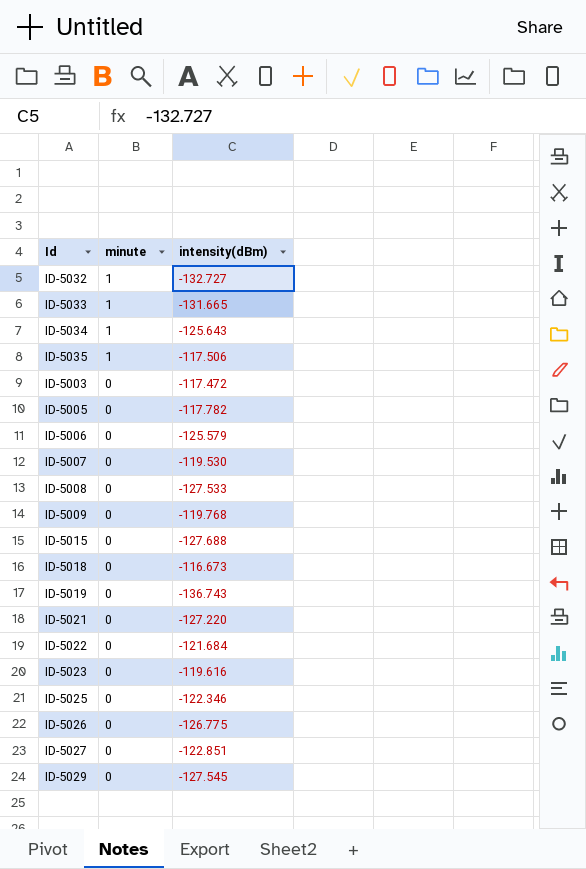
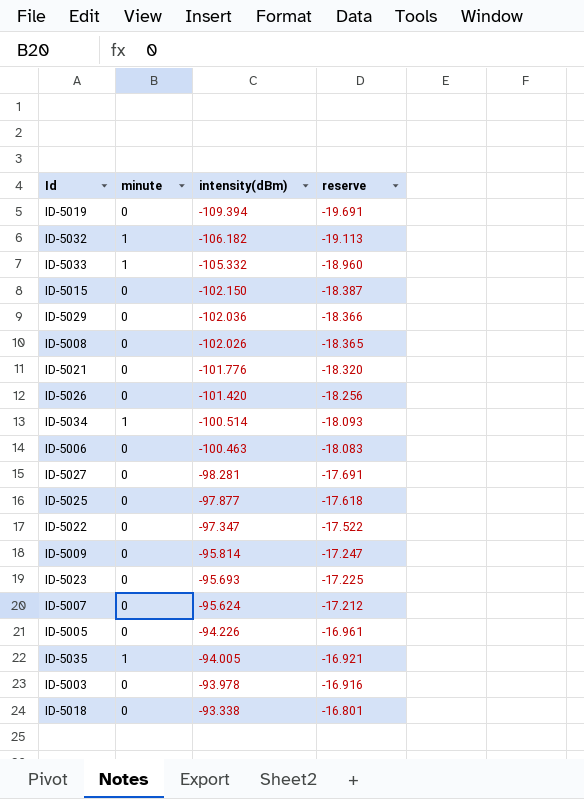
row order: minute descending -> intensity(dBm) ascending
column reserve | formula: none -> [intensity(dBm)] * 0.18
ID-5019 | intensity(dBm): -136.743 -> -109.394
ID-5032 | intensity(dBm): -132.727 -> -106.182
ID-5033 | intensity(dBm): -131.665 -> -105.332
ID-5015 | intensity(dBm): -127.688 -> -102.150
ID-5029 | intensity(dBm): -127.545 -> -102.036
ID-5008 | intensity(dBm): -127.533 -> -102.026
ID-5021 | intensity(dBm): -127.220 -> -101.776
ID-5026 | intensity(dBm): -126.775 -> -101.420
ID-5034 | intensity(dBm): -125.643 -> -100.514
ID-5006 | intensity(dBm): -125.579 -> -100.463
ID-5027 | intensity(dBm): -122.851 -> -98.281
ID-5025 | intensity(dBm): -122.346 -> -97.877
ID-5022 | intensity(dBm): -121.684 -> -97.347
ID-5009 | intensity(dBm): -119.768 -> -95.814
ID-5023 | intensity(dBm): -119.616 -> -95.693
ID-5007 | intensity(dBm): -119.530 -> -95.624
ID-5005 | intensity(dBm): -117.782 -> -94.226
ID-5035 | intensity(dBm): -117.506 -> -94.005
ID-5003 | intensity(dBm): -117.472 -> -93.978
ID-5018 | intensity(dBm): -116.673 -> -93.338

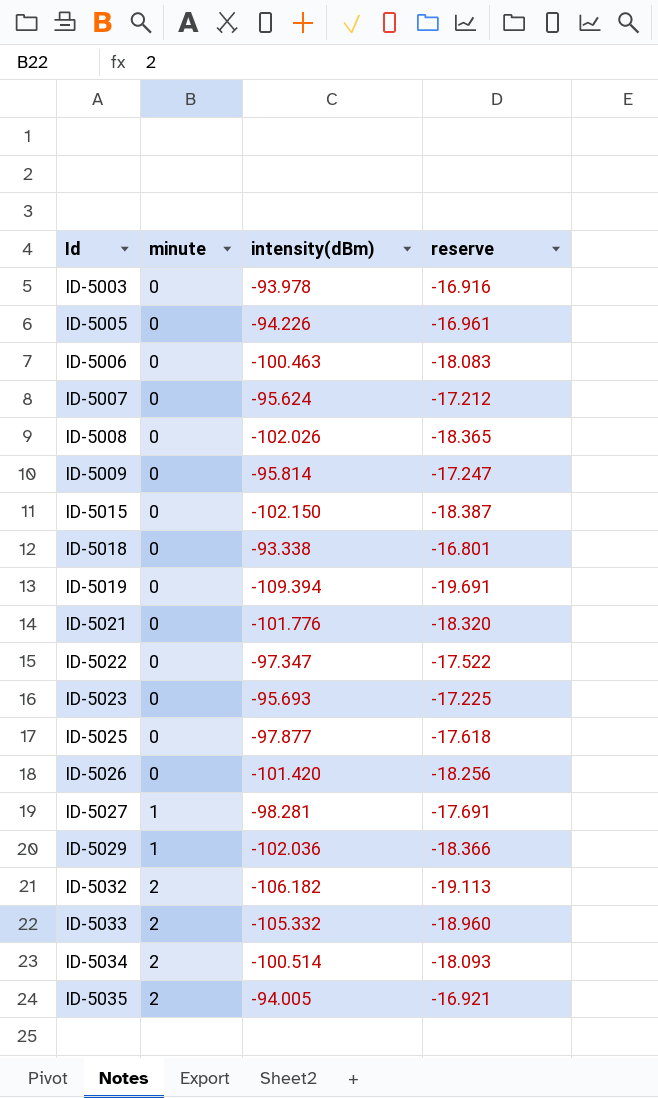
row order: intensity(dBm) ascending -> Id ascending
ID-5027 | minute: 0 -> 1
ID-5029 | minute: 0 -> 1
ID-5032 | minute: 1 -> 2
ID-5033 | minute: 1 -> 2
ID-5034 | minute: 1 -> 2
ID-5035 | minute: 1 -> 2

